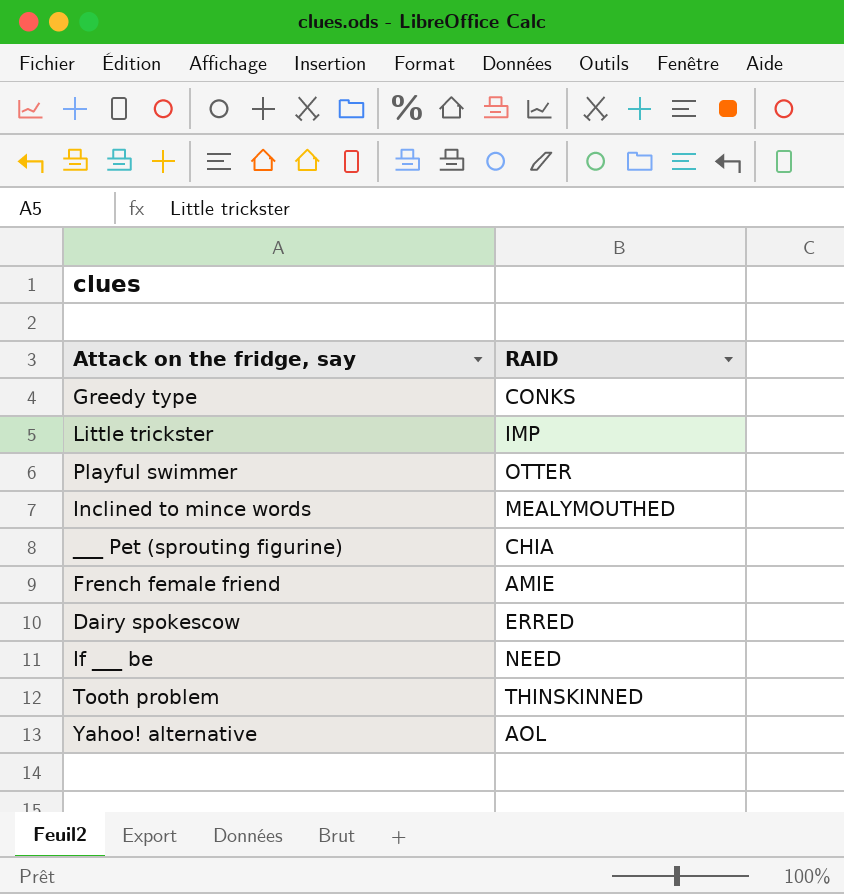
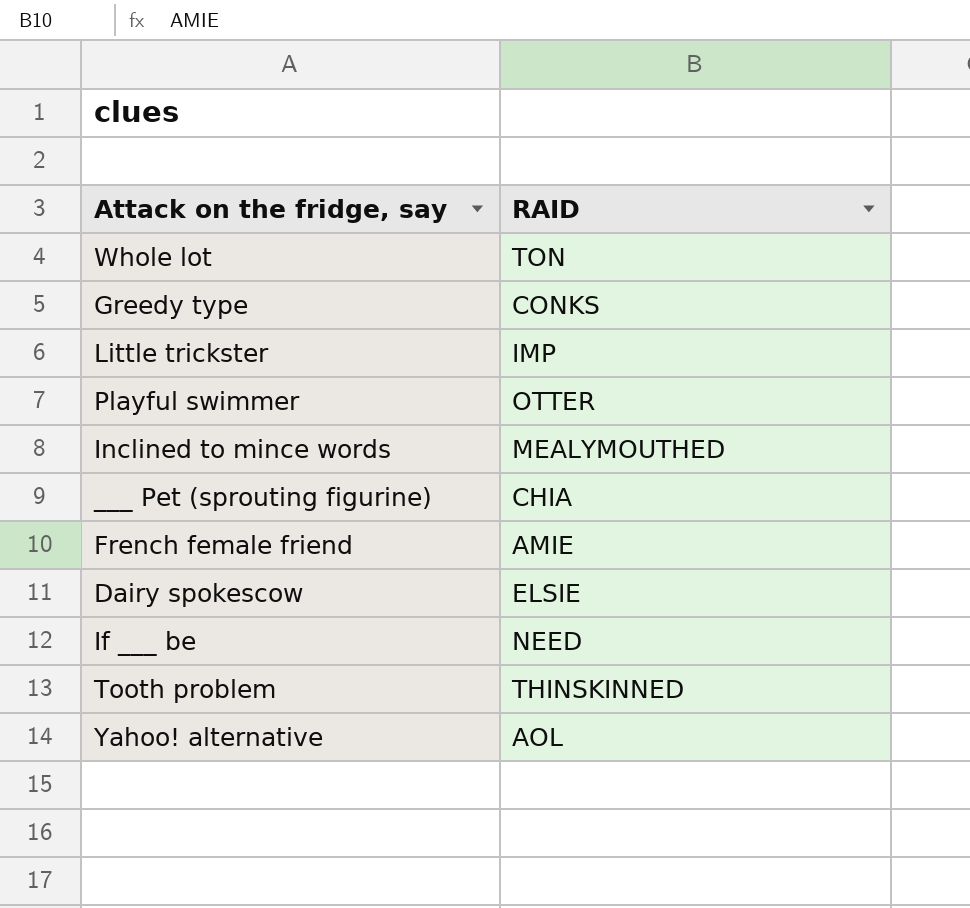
row Whole lot: none -> TON
Dairy spokescow | RAID: ERRED -> ELSIE

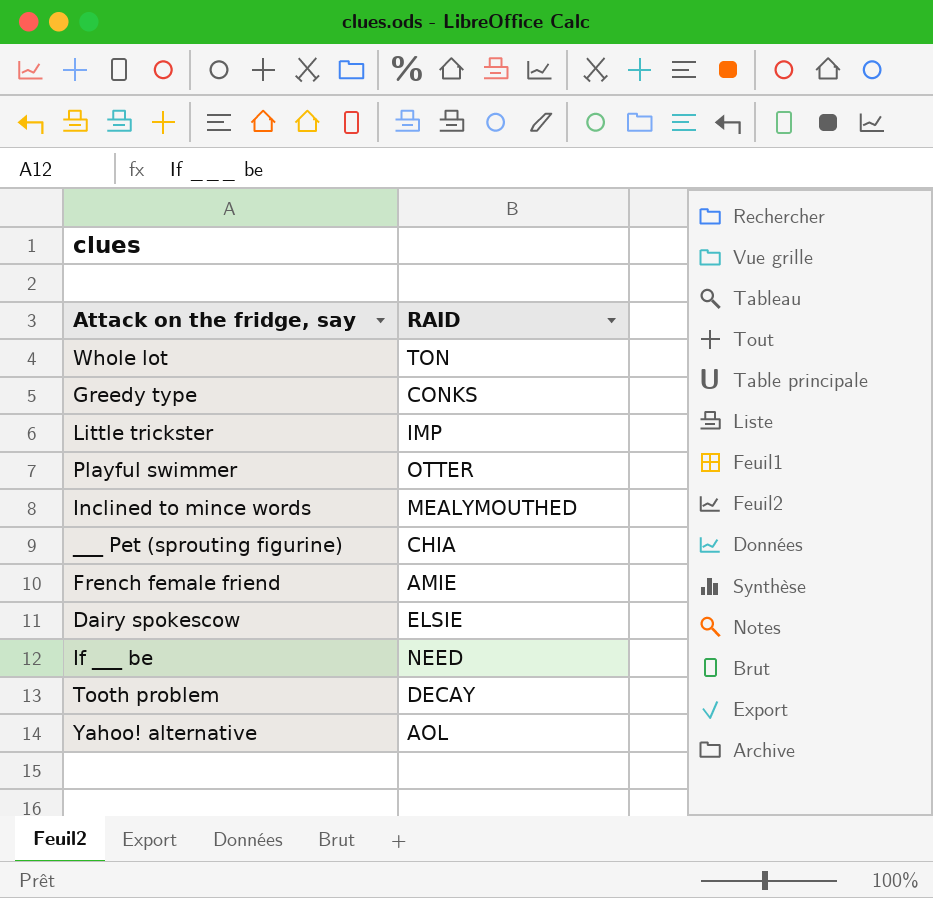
Tooth problem | RAID: THINSKINNED -> DECAY

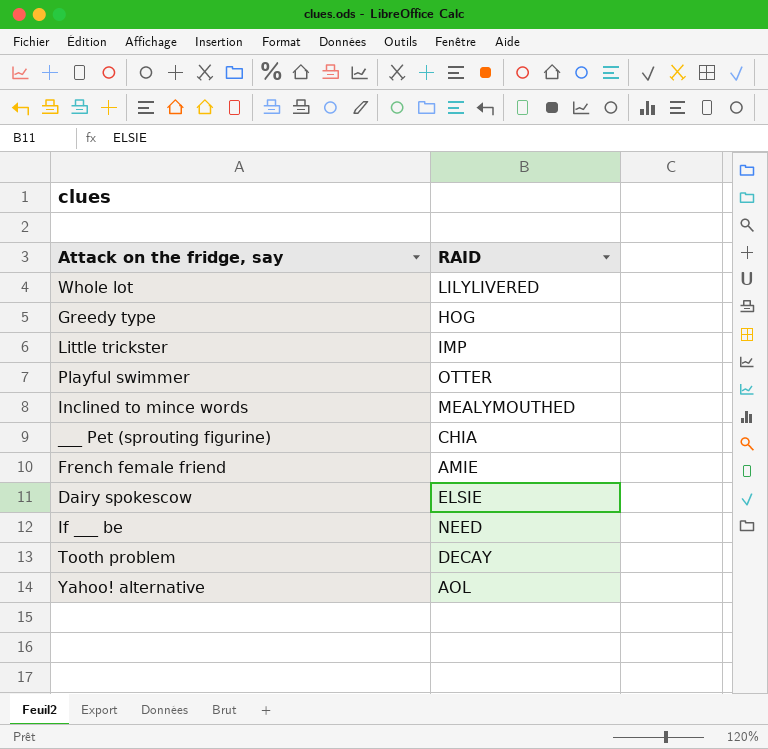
Whole lot | RAID: TON -> LILYLIVERED
Greedy type | RAID: CONKS -> HOG

